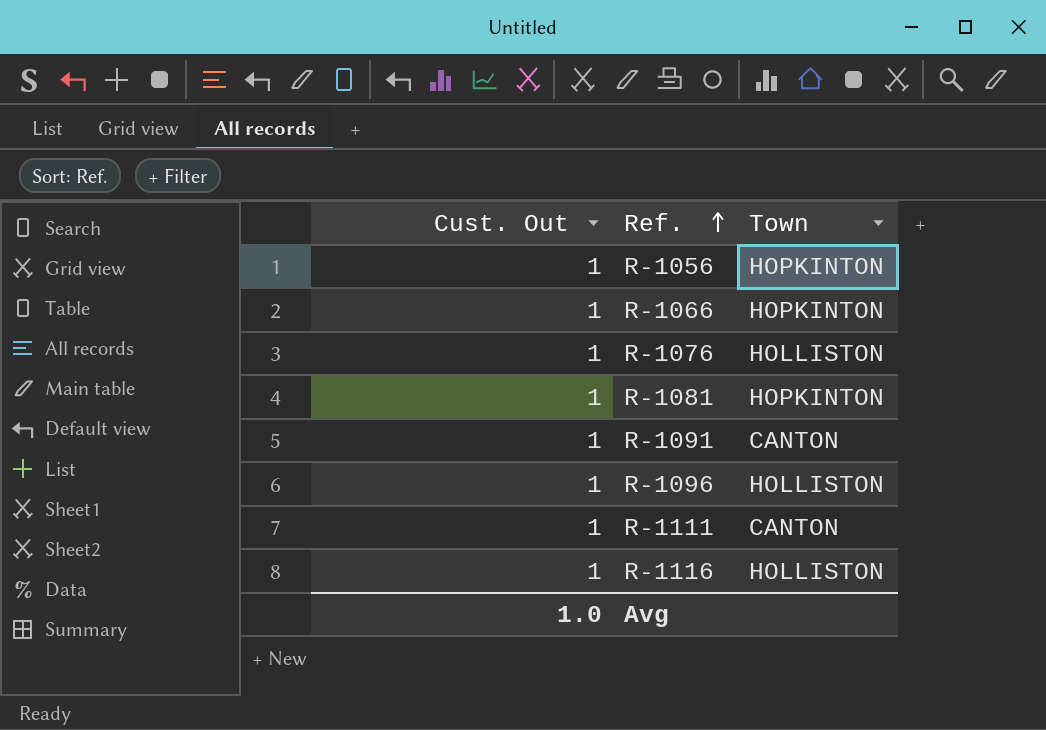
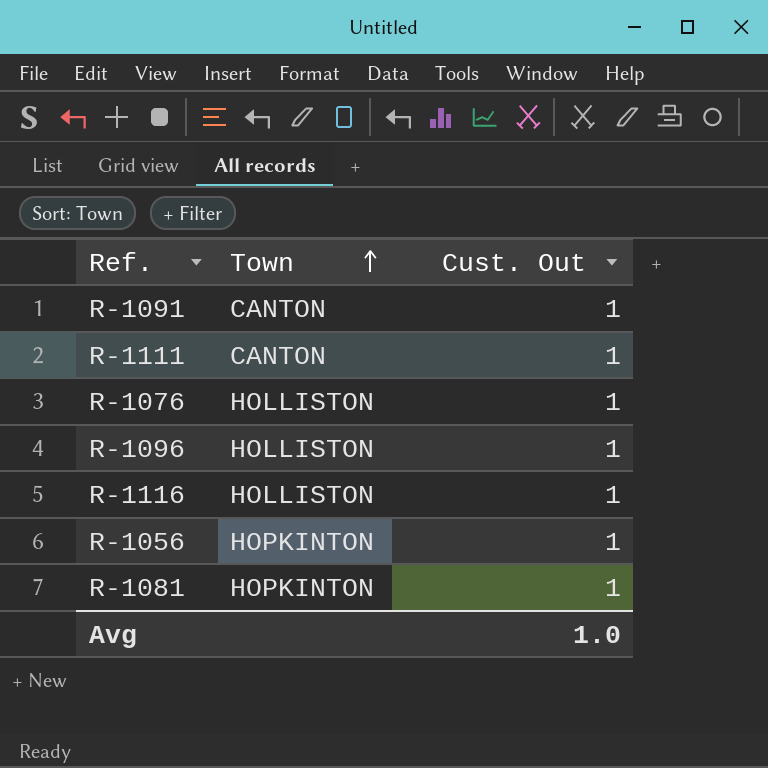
row order: Ref. ascending -> Town ascending
column Cust. Out | position: 1 -> 3
row R-1066: 1 | HOPKINTON -> none

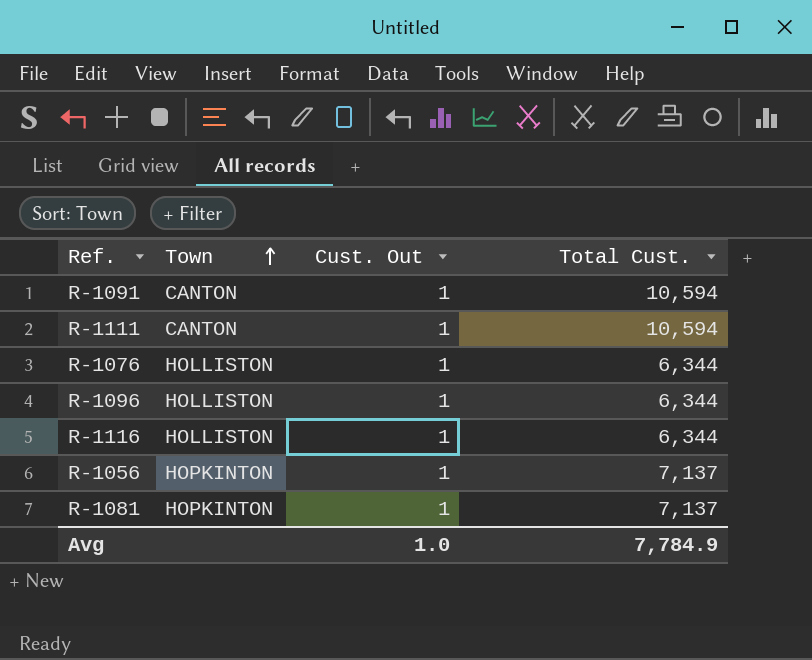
column Total Cust. | position: none -> 4

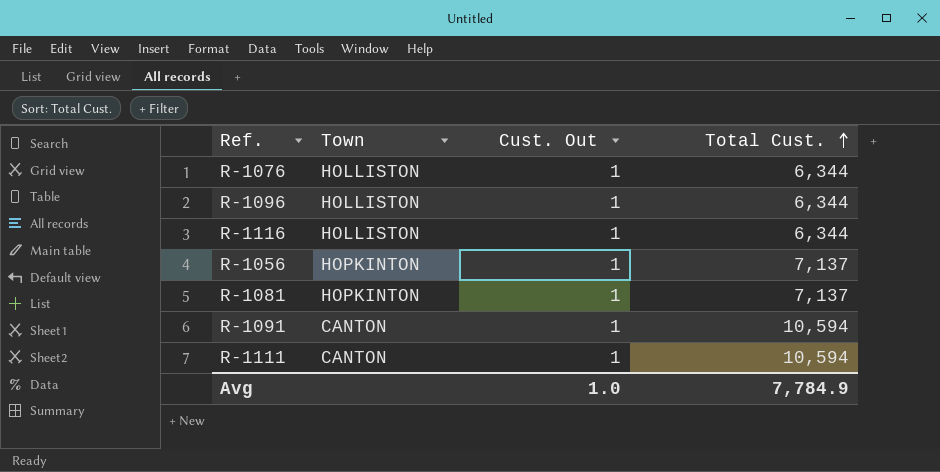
row order: Town ascending -> Total Cust. ascending

